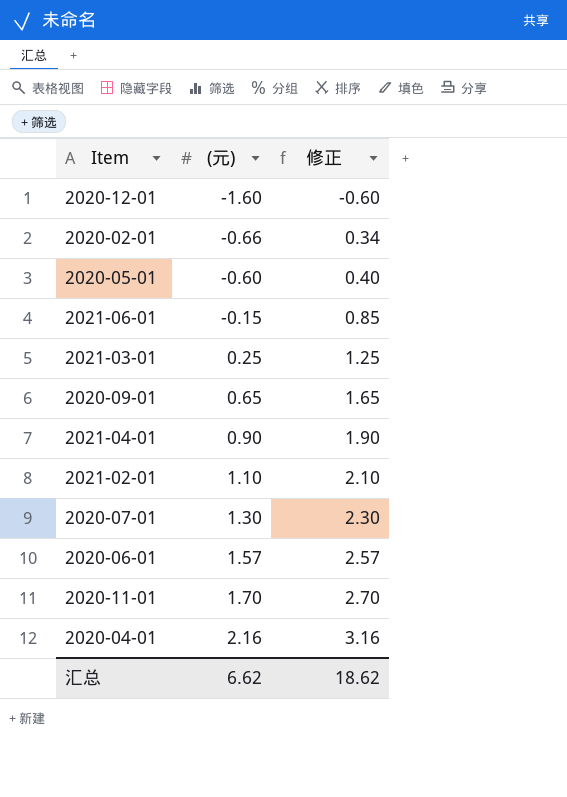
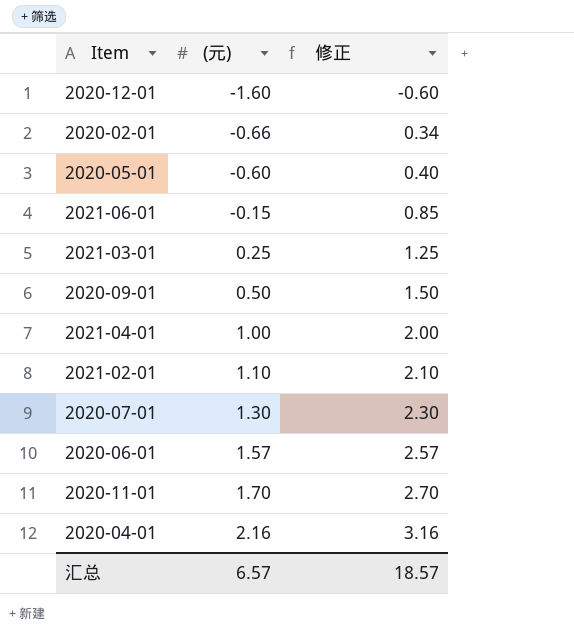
2020-09-01 | (元): 0.65 -> 0.50
2020-09-01 | 修正: 1.65 -> 1.50
2021-04-01 | (元): 0.90 -> 1.00
2021-04-01 | 修正: 1.90 -> 2.00
汇总 | (元): 6.62 -> 6.57
汇总 | 修正: 18.62 -> 18.57

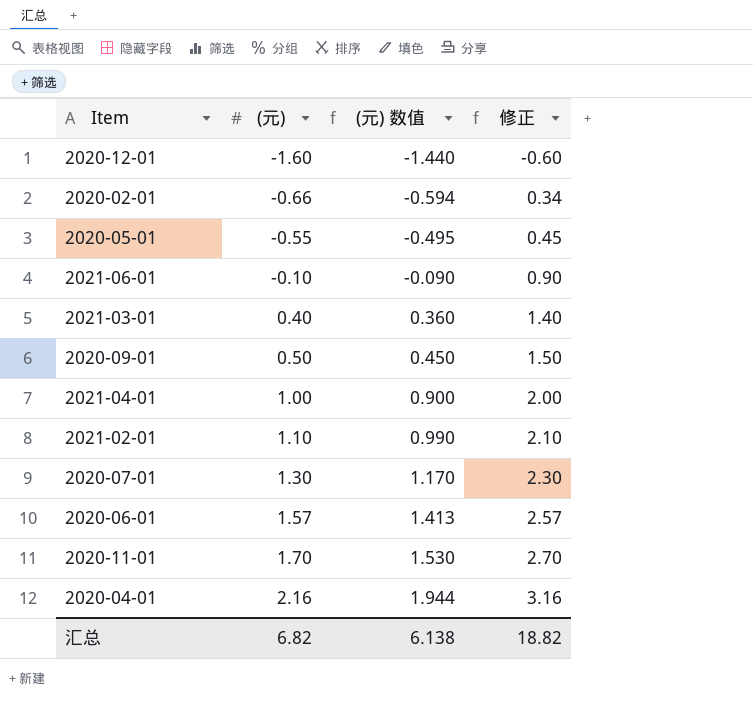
column (元) 数值 | formula: none -> [(元)] * 0.9
2020-05-01 | (元): -0.60 -> -0.55
2020-05-01 | 修正: 0.40 -> 0.45
2021-06-01 | (元): -0.15 -> -0.10
2021-06-01 | 修正: 0.85 -> 0.90
2021-03-01 | (元): 0.25 -> 0.40
2021-03-01 | 修正: 1.25 -> 1.40
汇总 | (元): 6.57 -> 6.82
汇总 | 修正: 18.57 -> 18.82

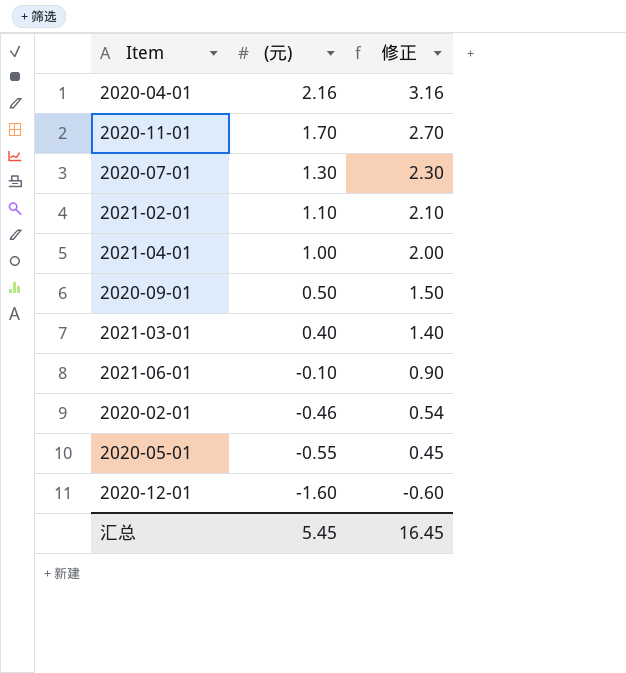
row order: (元) ascending -> (元) descending
column (元) 数值 | formula: [(元)] * 0.9 -> none
row 2020-06-01: 1.57 | 1.413 | 2.57 -> none
2020-02-01 | (元): -0.66 -> -0.46
2020-02-01 | 修正: 0.34 -> 0.54
汇总 | (元): 6.82 -> 5.45
汇总 | 修正: 18.82 -> 16.45

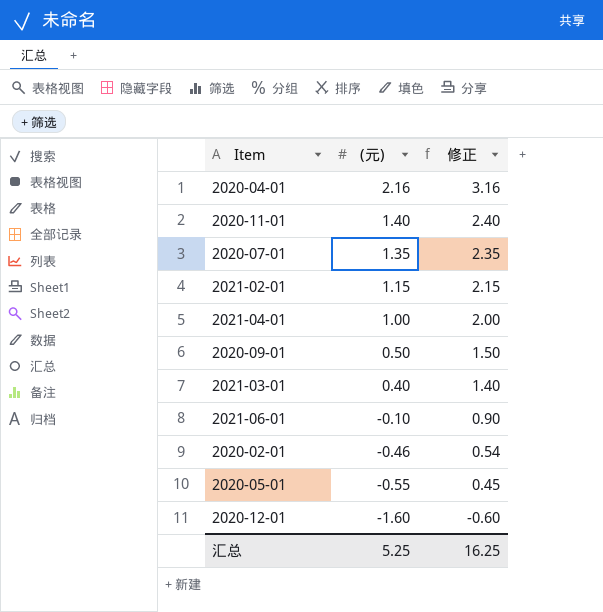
2020-11-01 | (元): 1.70 -> 1.40
2020-11-01 | 修正: 2.70 -> 2.40
2020-07-01 | (元): 1.30 -> 1.35
2020-07-01 | 修正: 2.30 -> 2.35
2021-02-01 | (元): 1.10 -> 1.15
2021-02-01 | 修正: 2.10 -> 2.15
汇总 | (元): 5.45 -> 5.25
汇总 | 修正: 16.45 -> 16.25

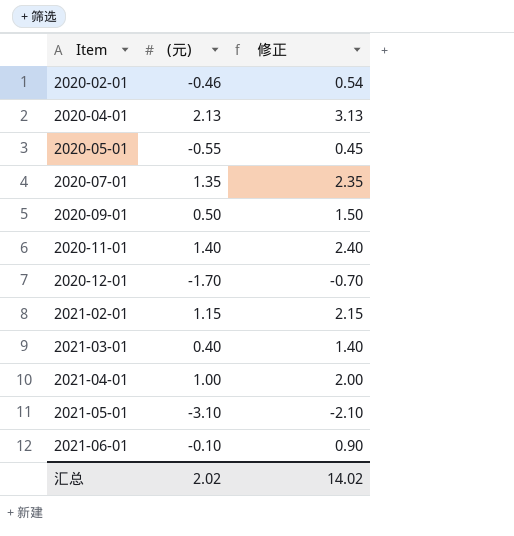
row order: (元) descending -> Item ascending
2020-04-01 | (元): 2.16 -> 2.13
2020-04-01 | 修正: 3.16 -> 3.13
2020-12-01 | (元): -1.60 -> -1.70
2020-12-01 | 修正: -0.60 -> -0.70
row 2021-05-01: none -> -3.10 | -2.10
汇总 | (元): 5.25 -> 2.02
汇总 | 修正: 16.25 -> 14.02

